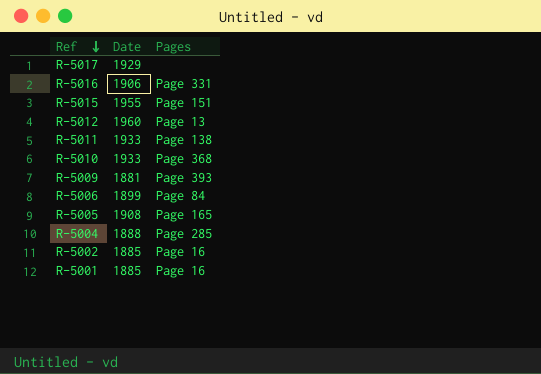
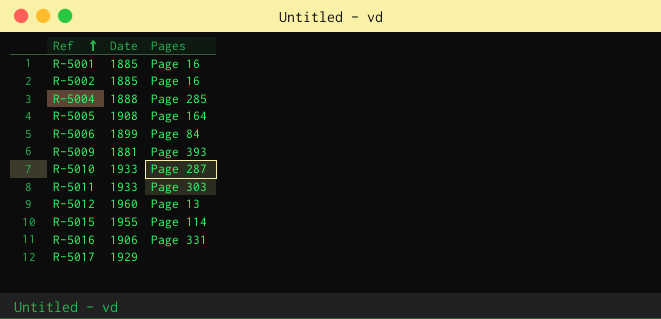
row order: Ref descending -> Ref ascending
R-5005 | Pages: Page 165 -> Page 164
R-5010 | Pages: Page 368 -> Page 287
R-5011 | Pages: Page 138 -> Page 303
R-5015 | Pages: Page 151 -> Page 114

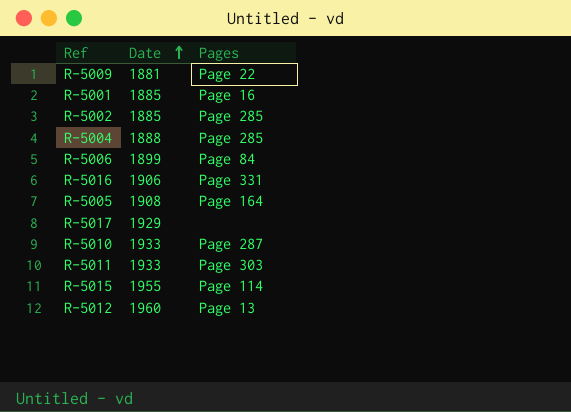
row order: Ref ascending -> Date ascending
R-5009 | Pages: Page 393 -> Page 22
R-5002 | Pages: Page 16 -> Page 285

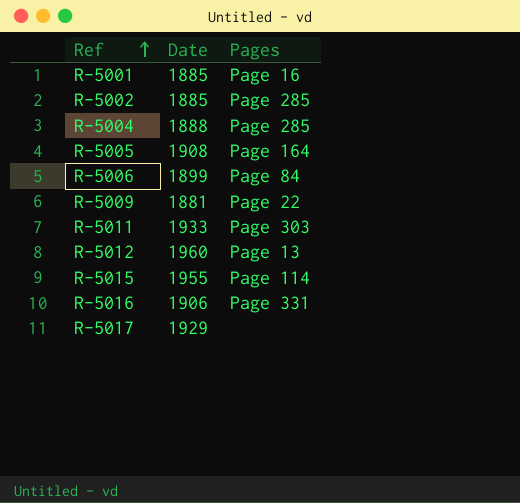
row order: Date ascending -> Ref ascending
row R-5010: 1933 | Page 287 -> none

